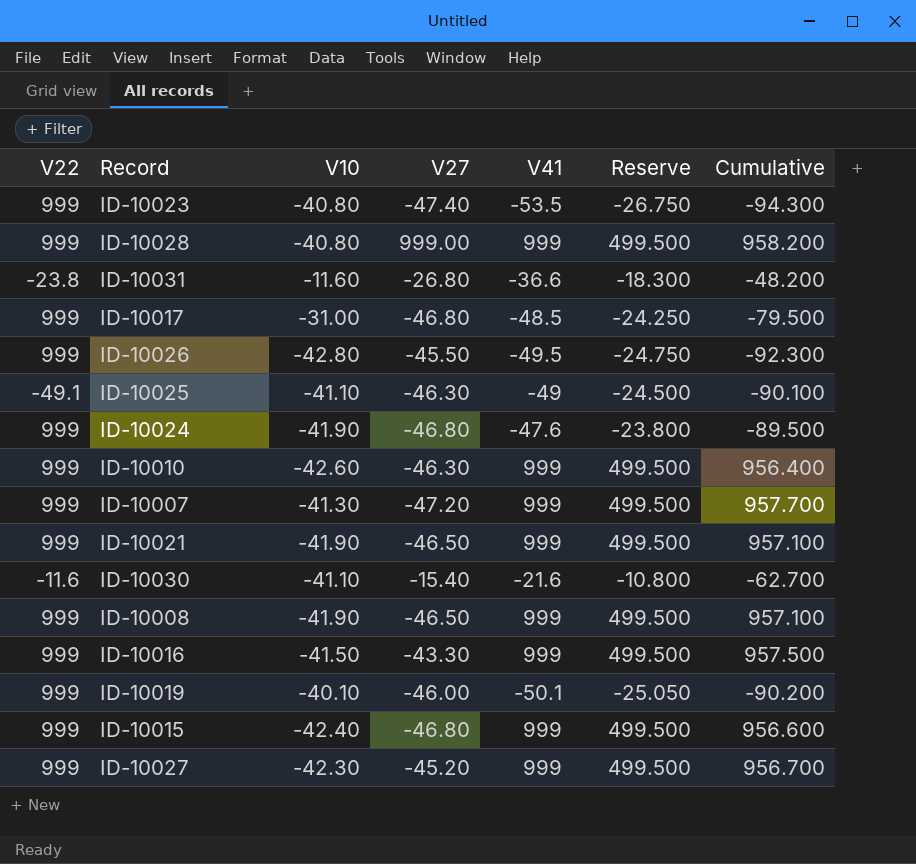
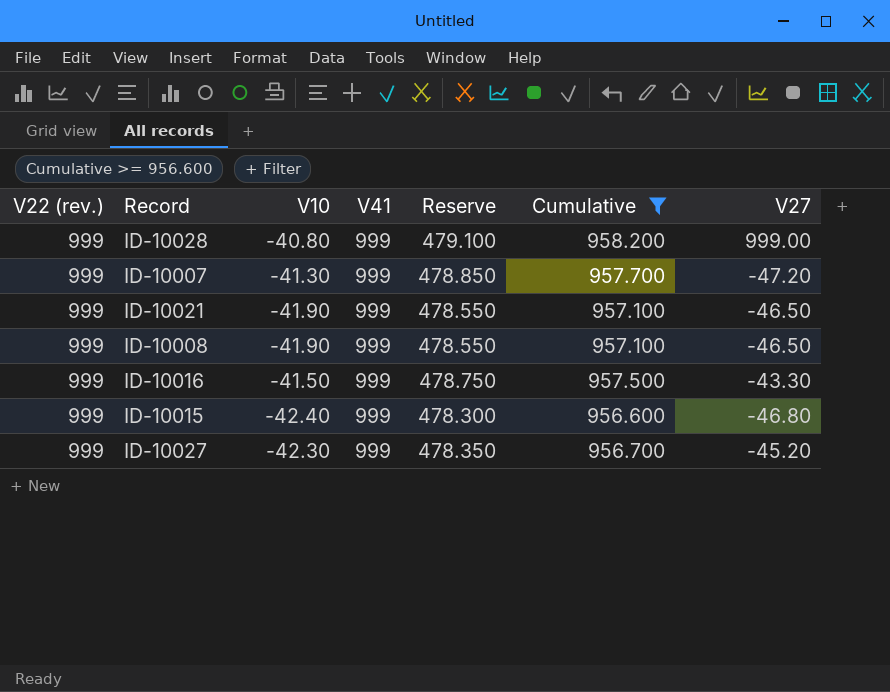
filter: none -> Cumulative >= 956.600
column name: V22 -> V22 (rev.)
column Reserve | formula: [V41] * 0.5 -> [Cumulative] * 0.5
column V27 | position: 4 -> 7

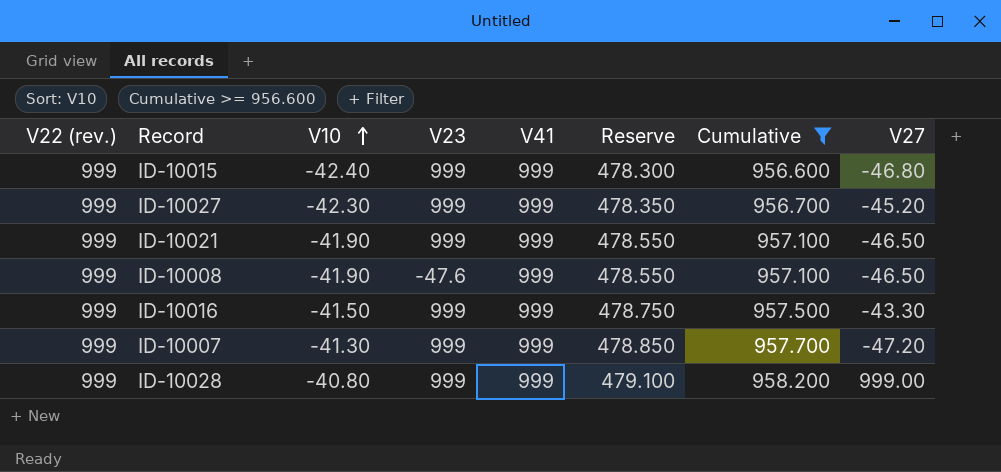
row order: none -> V10 ascending
column V23 | position: none -> 4

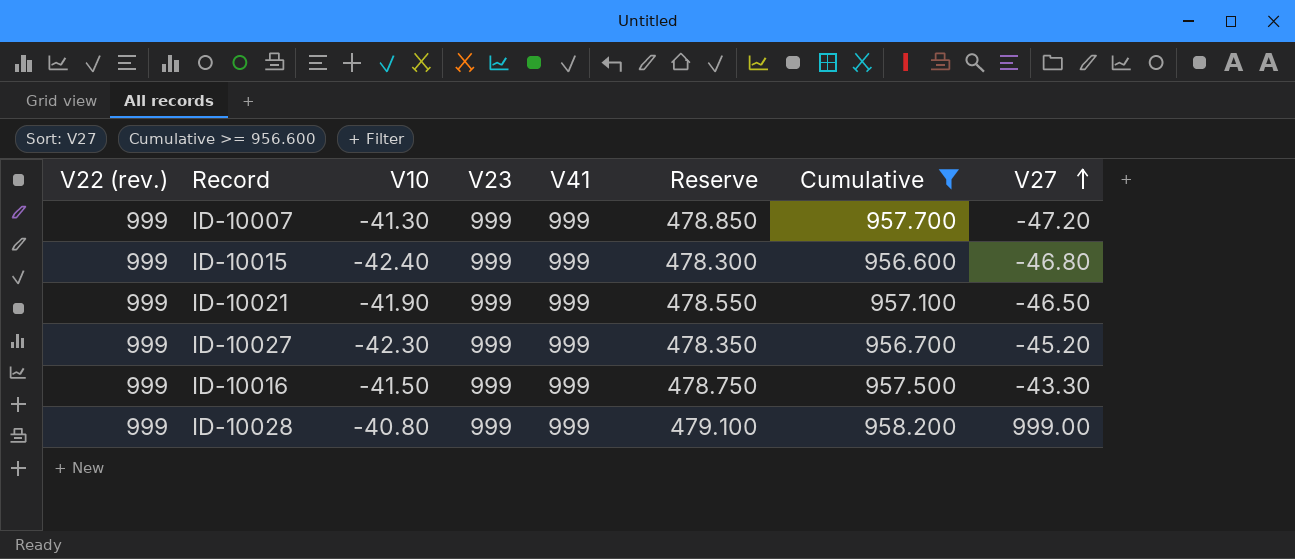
row order: V10 ascending -> V27 ascending
row ID-10008: 999 | -41.90 | -47.6 | 999 | 478.550 | 957.100 | -46.50 -> none

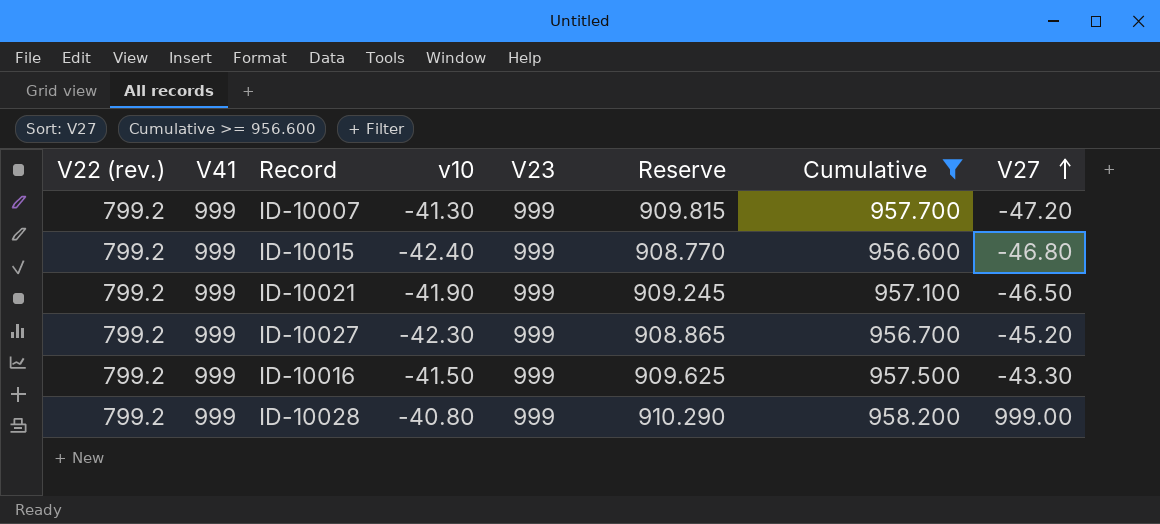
column V41 | position: 5 -> 2
column name: V10 -> v10
column Reserve | formula: [Cumulative] * 0.5 -> [Cumulative] * 0.95
ID-10007 | V22 (rev.): 999 -> 799.2
ID-10015 | V22 (rev.): 999 -> 799.2
ID-10021 | V22 (rev.): 999 -> 799.2
ID-10027 | V22 (rev.): 999 -> 799.2
ID-10016 | V22 (rev.): 999 -> 799.2
ID-10028 | V22 (rev.): 999 -> 799.2

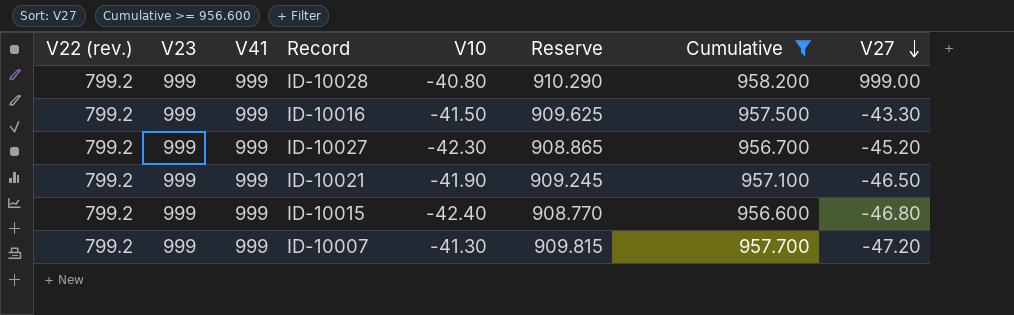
row order: V27 ascending -> V27 descending
column V23 | position: 5 -> 2
column name: v10 -> V10

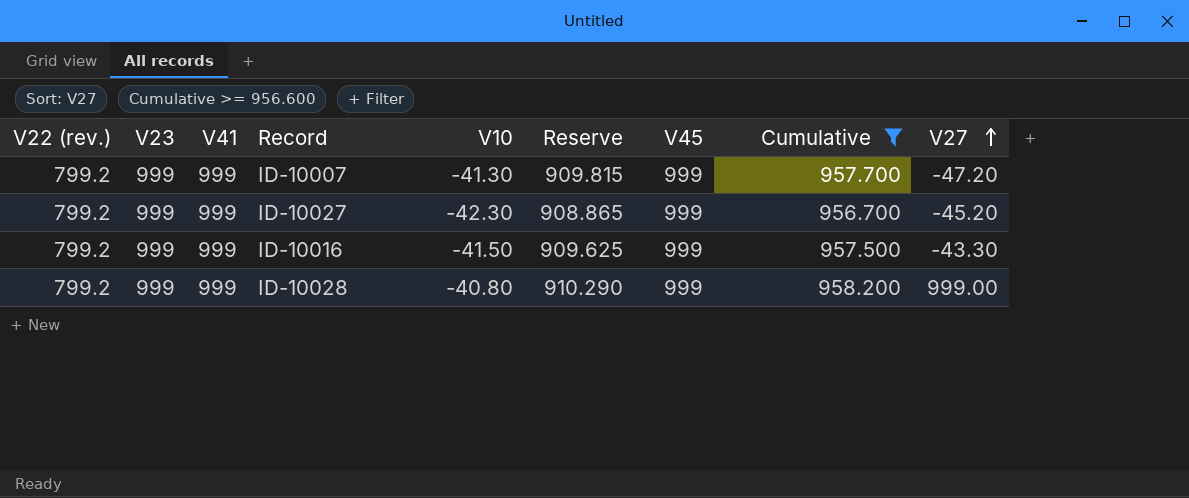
row order: V27 descending -> V27 ascending
column V45 | position: none -> 7
row ID-10021: 799.2 | 999 | 999 | -41.90 | 909.245 | 957.100 | -46.50 -> none
row ID-10015: 799.2 | 999 | 999 | -42.40 | 908.770 | 956.600 | -46.80 -> none

